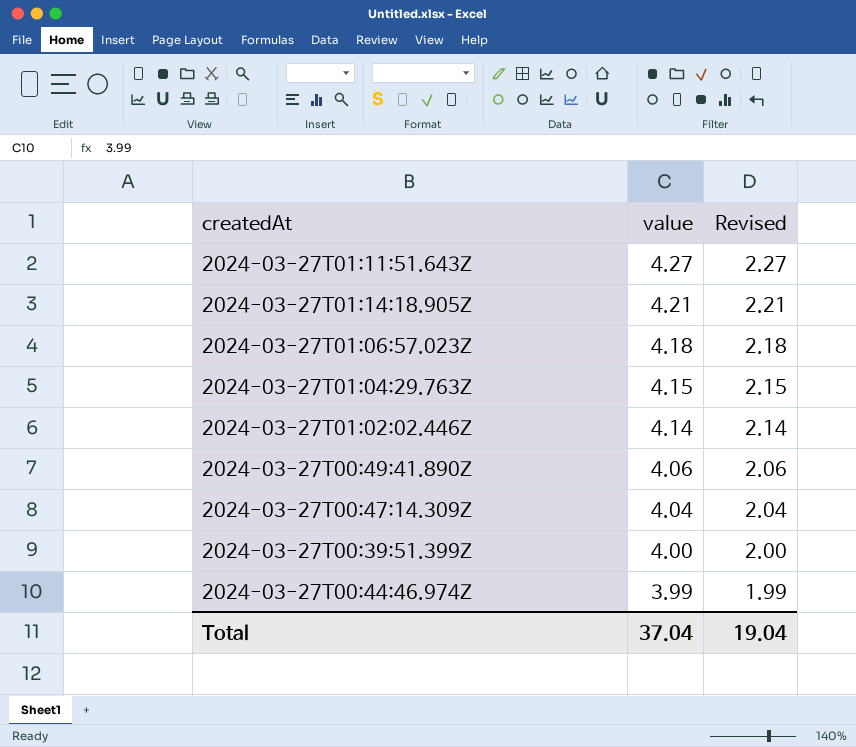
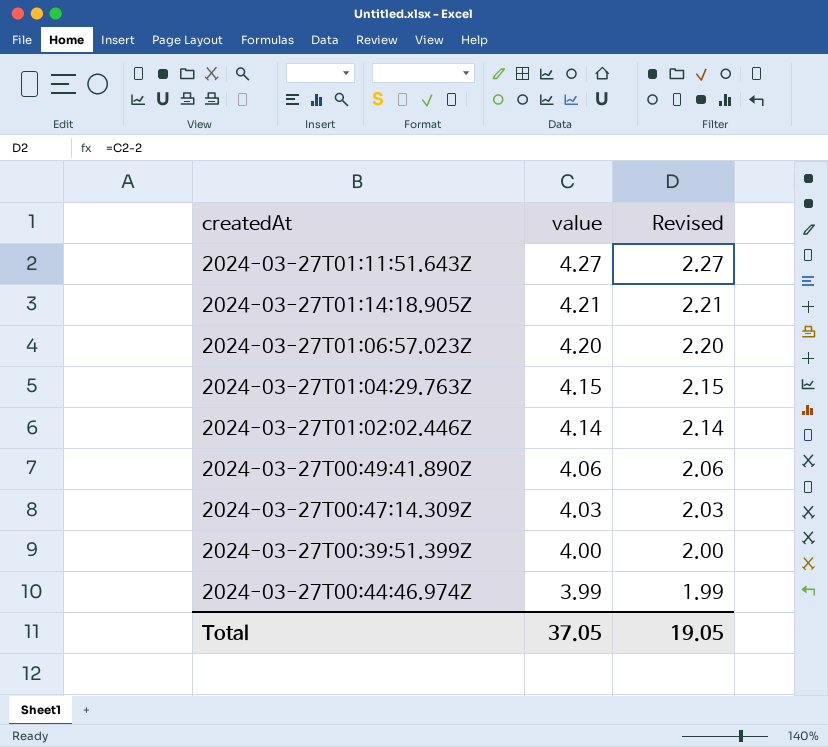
2024-03-27T01:06:57.023Z | value: 4.18 -> 4.20
2024-03-27T01:06:57.023Z | Revised: 2.18 -> 2.20
2024-03-27T00:47:14.309Z | value: 4.04 -> 4.03
2024-03-27T00:47:14.309Z | Revised: 2.04 -> 2.03
Total | value: 37.04 -> 37.05
Total | Revised: 19.04 -> 19.05

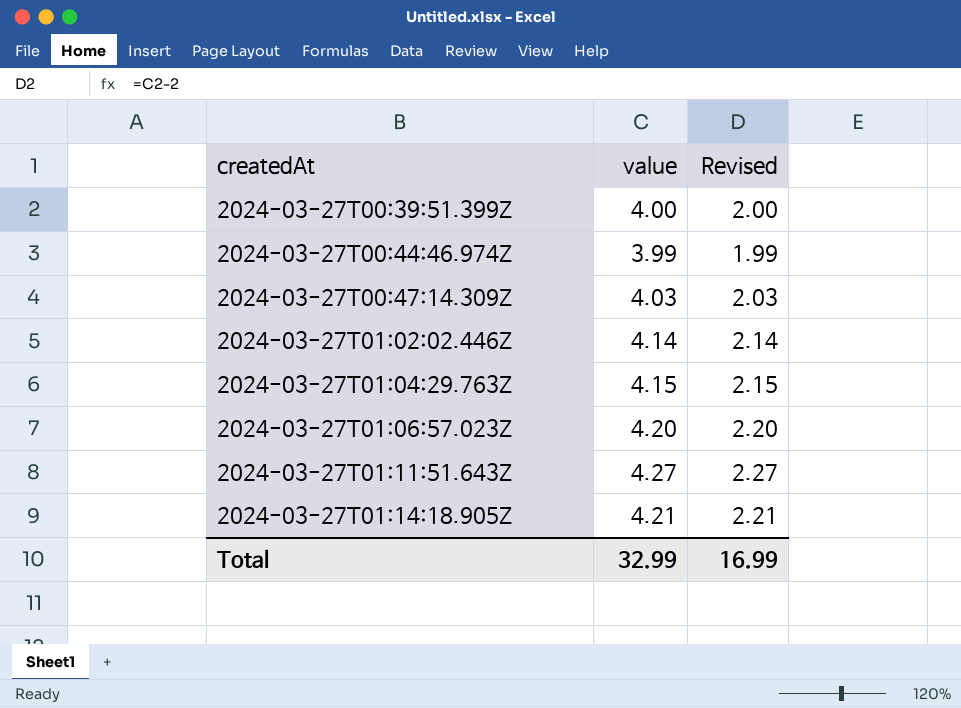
row order: value descending -> createdAt ascending
row 2024-03-27T00:49:41.890Z: 4.06 | 2.06 -> none
Total | value: 37.05 -> 32.99
Total | Revised: 19.05 -> 16.99

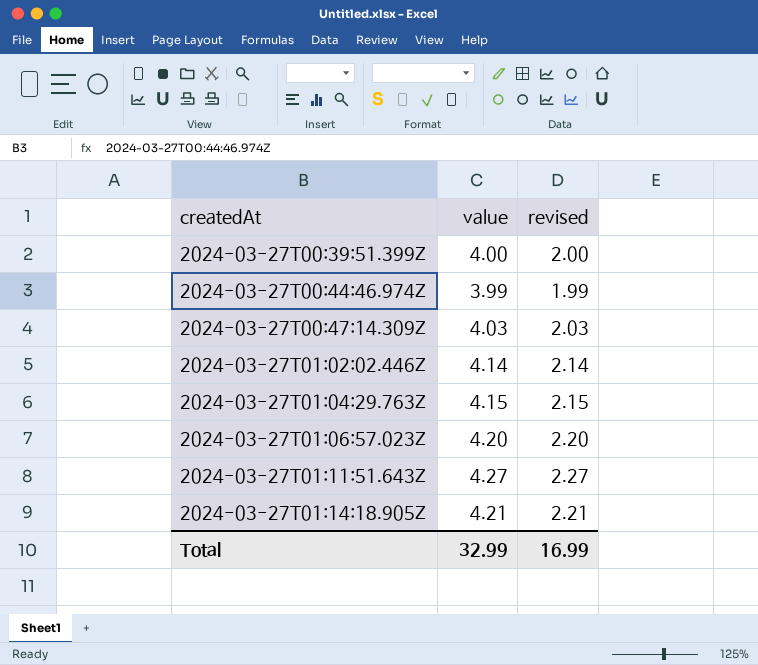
column name: Revised -> revised

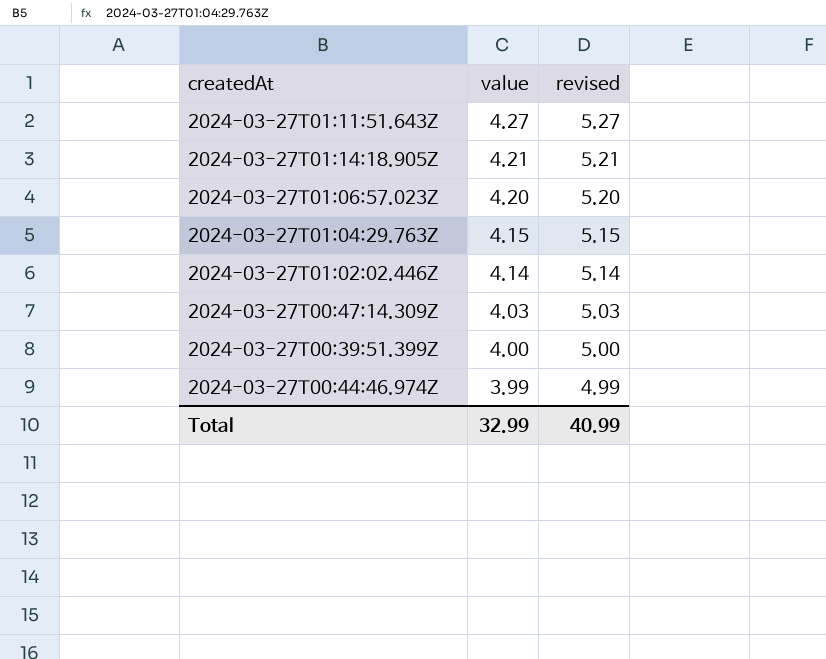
row order: createdAt ascending -> value descending
column revised | formula: [value] - 2 -> [value] + 1
Total | revised: 16.99 -> 40.99

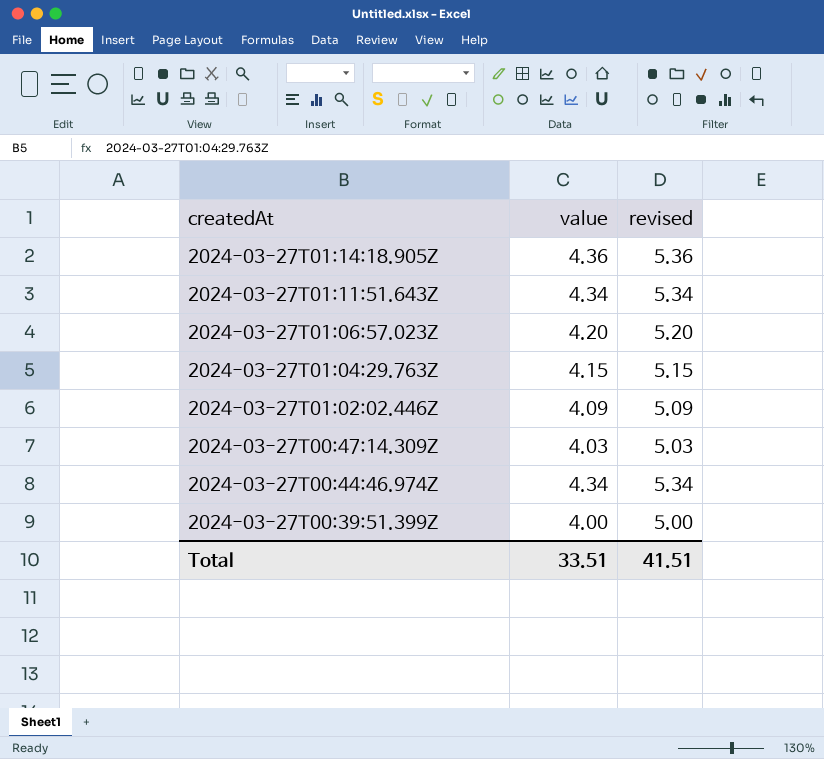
row order: value descending -> createdAt descending
2024-03-27T01:14:18.905Z | value: 4.21 -> 4.36
2024-03-27T01:14:18.905Z | revised: 5.21 -> 5.36
2024-03-27T01:11:51.643Z | value: 4.27 -> 4.34
2024-03-27T01:11:51.643Z | revised: 5.27 -> 5.34
2024-03-27T01:02:02.446Z | value: 4.14 -> 4.09
2024-03-27T01:02:02.446Z | revised: 5.14 -> 5.09
2024-03-27T00:44:46.974Z | value: 3.99 -> 4.34
2024-03-27T00:44:46.974Z | revised: 4.99 -> 5.34
Total | value: 32.99 -> 33.51
Total | revised: 40.99 -> 41.51

